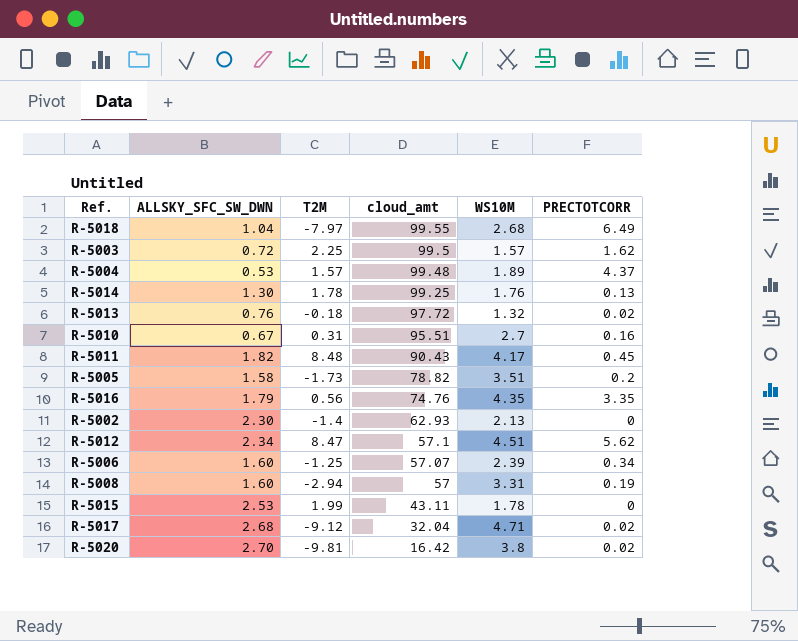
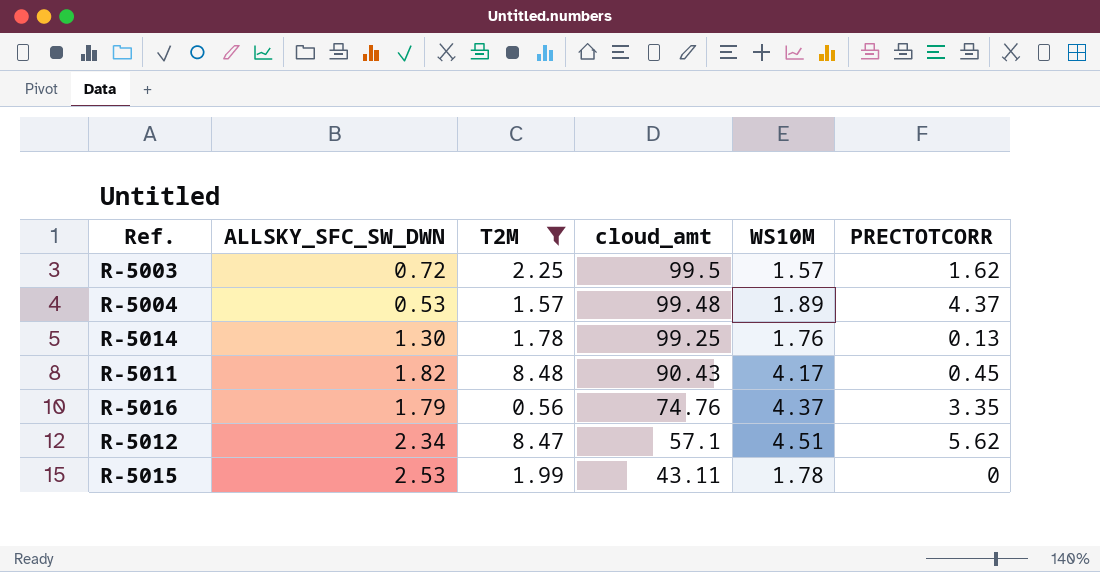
filter: none -> T2M >= 0.56
R-5016 | WS10M: 4.35 -> 4.37

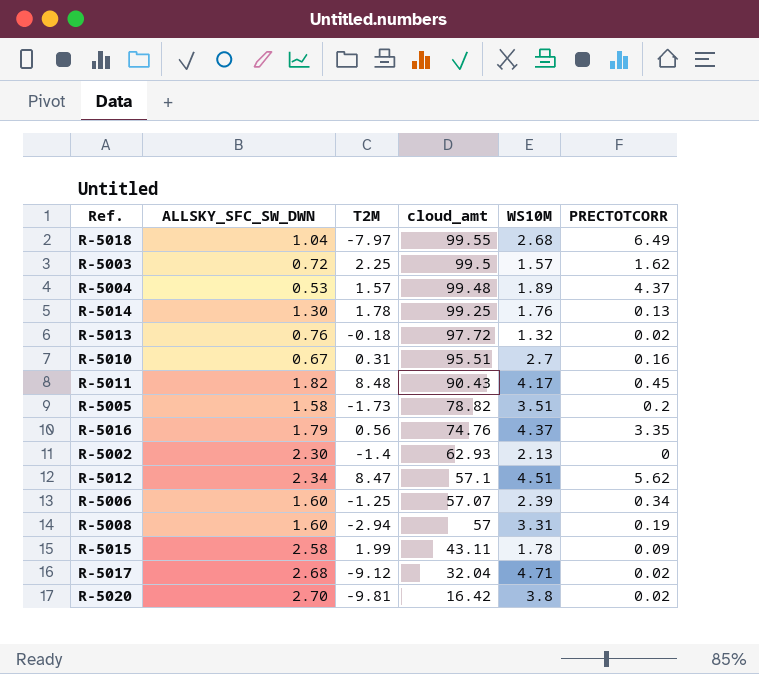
filter: T2M >= 0.56 -> none
R-5015 | ALLSKY_SFC_SW_DWN: 2.53 -> 2.58
R-5015 | PRECTOTCORR: 0 -> 0.09

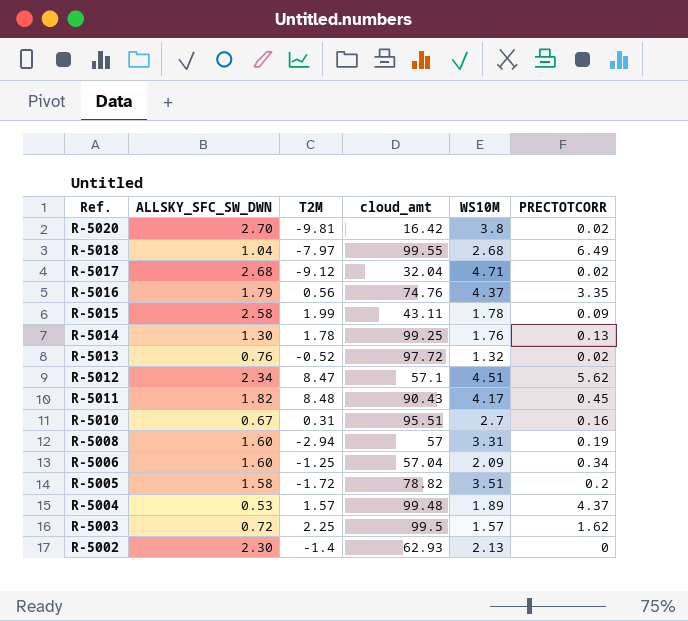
row order: cloud_amt descending -> Ref. descending
R-5013 | T2M: -0.18 -> -0.52
R-5006 | cloud_amt: 57.07 -> 57.04
R-5006 | WS10M: 2.39 -> 2.09
R-5005 | T2M: -1.73 -> -1.72

